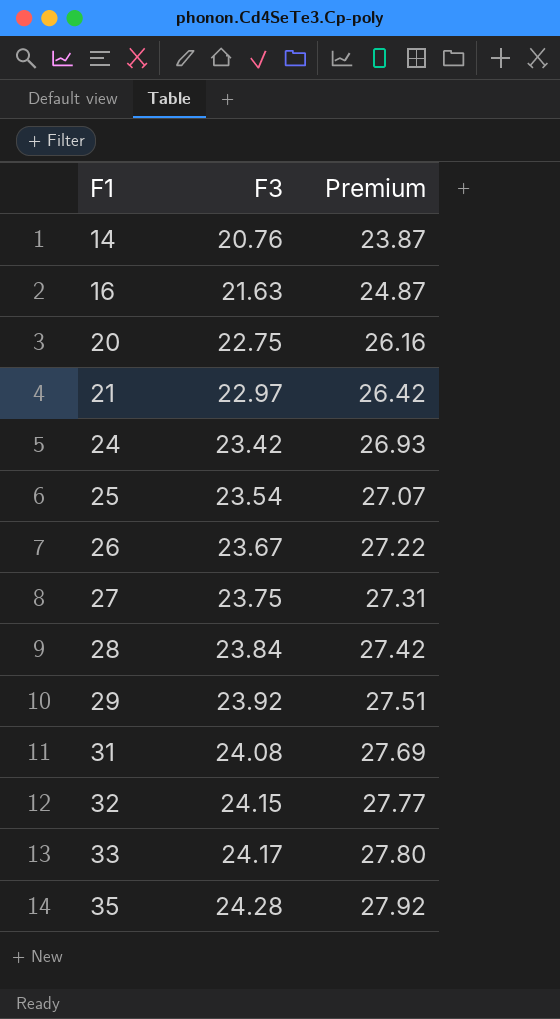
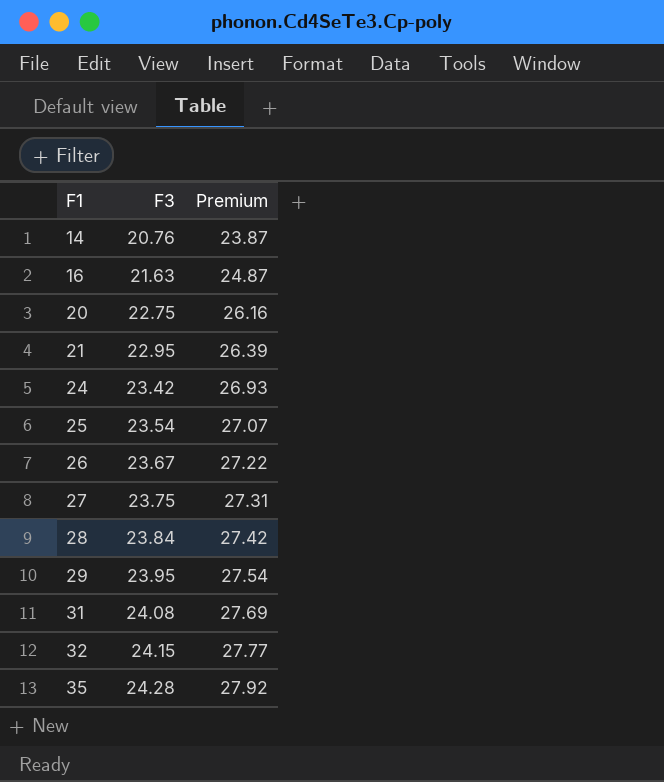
row 33: 24.17 | 27.80 -> none
21 | F3: 22.97 -> 22.95
21 | Premium: 26.42 -> 26.39
29 | F3: 23.92 -> 23.95
29 | Premium: 27.51 -> 27.54

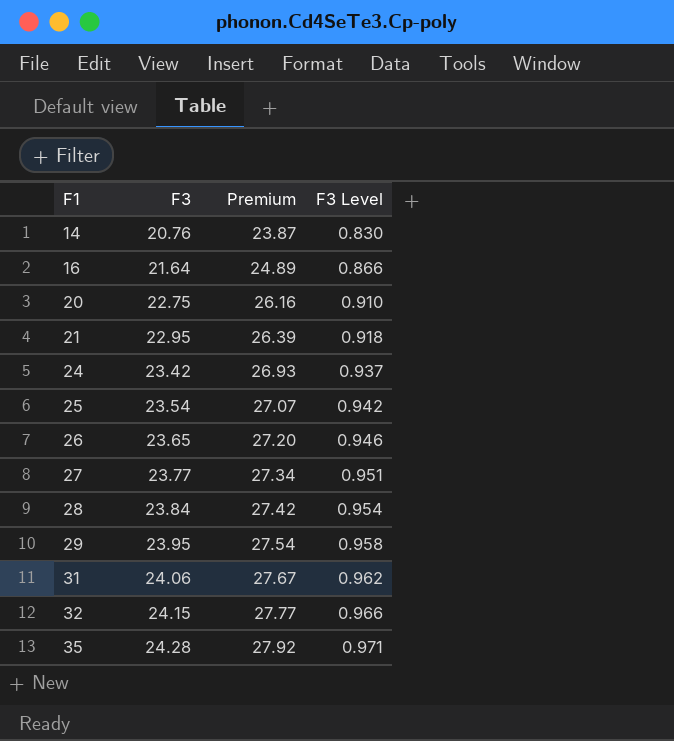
column F3 Level | formula: none -> [F3] * 0.04
16 | F3: 21.63 -> 21.64
16 | Premium: 24.87 -> 24.89
26 | F3: 23.67 -> 23.65
26 | Premium: 27.22 -> 27.20
27 | F3: 23.75 -> 23.77
27 | Premium: 27.31 -> 27.34
31 | F3: 24.08 -> 24.06
31 | Premium: 27.69 -> 27.67

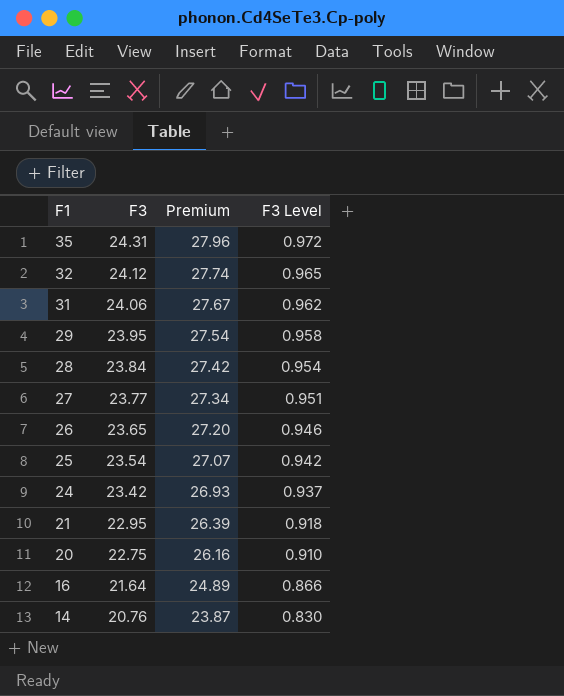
row order: F1 ascending -> F1 descending
35 | F3: 24.28 -> 24.31
35 | Premium: 27.92 -> 27.96
35 | F3 Level: 0.971 -> 0.972
32 | F3: 24.15 -> 24.12
32 | Premium: 27.77 -> 27.74
32 | F3 Level: 0.966 -> 0.965

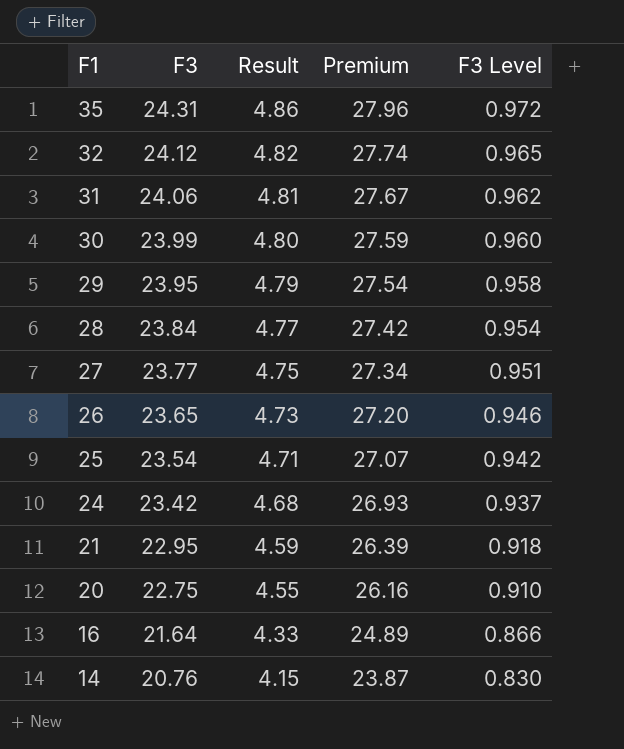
column Result | formula: none -> [F3] * 0.2
row 30: none -> 23.99 | 4.80 | 27.59 | 0.960

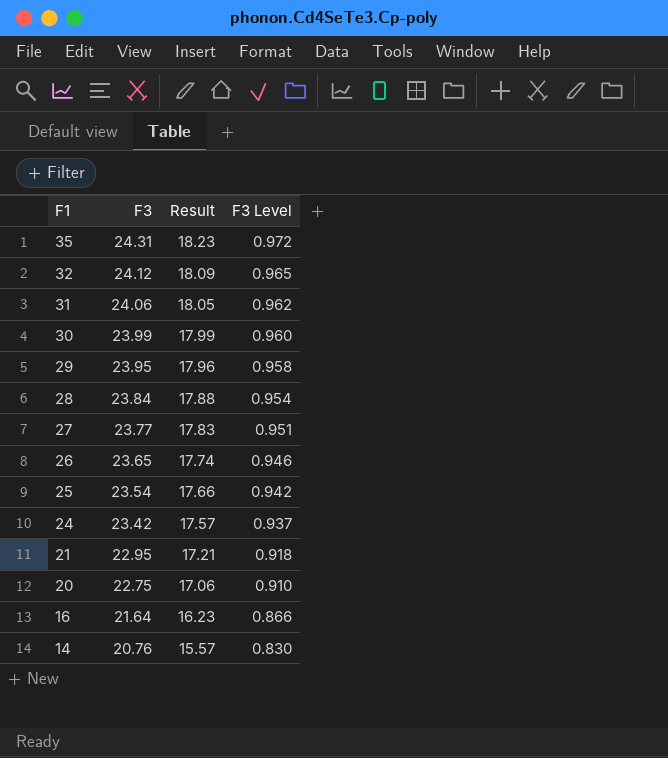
column Premium | formula: [F3] * 1.15 -> none
column Result | formula: [F3] * 0.2 -> [F3] * 0.75

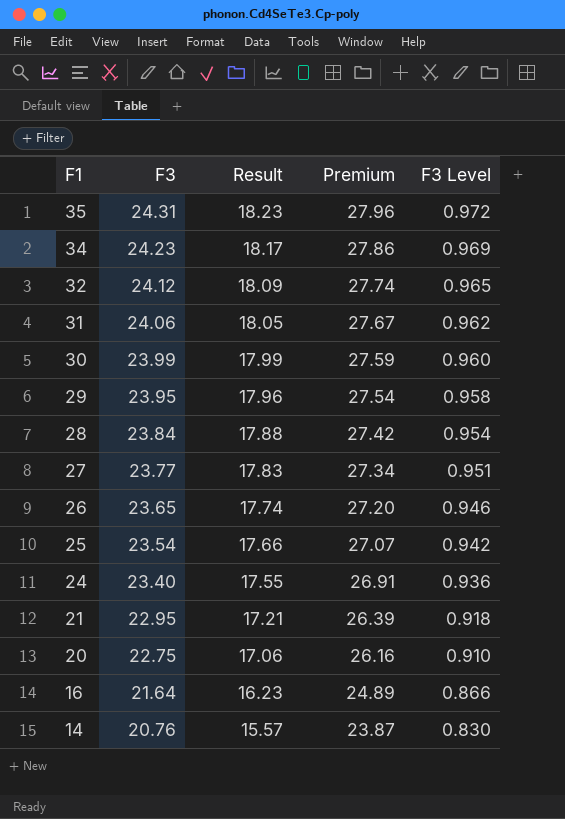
column Premium | formula: none -> [F3] * 1.15
row 34: none -> 24.23 | 18.17 | 27.86 | 0.969
24 | F3: 23.42 -> 23.40
24 | Result: 17.57 -> 17.55
24 | F3 Level: 0.937 -> 0.936

